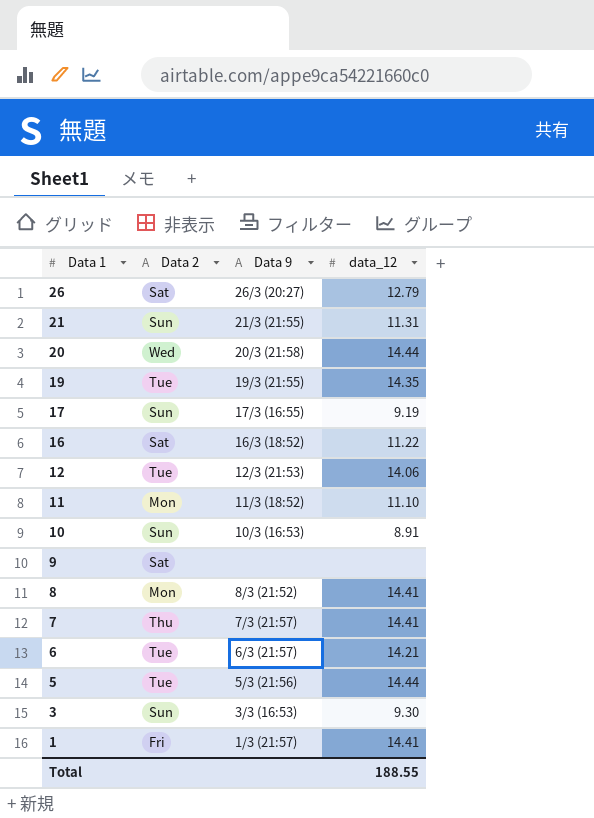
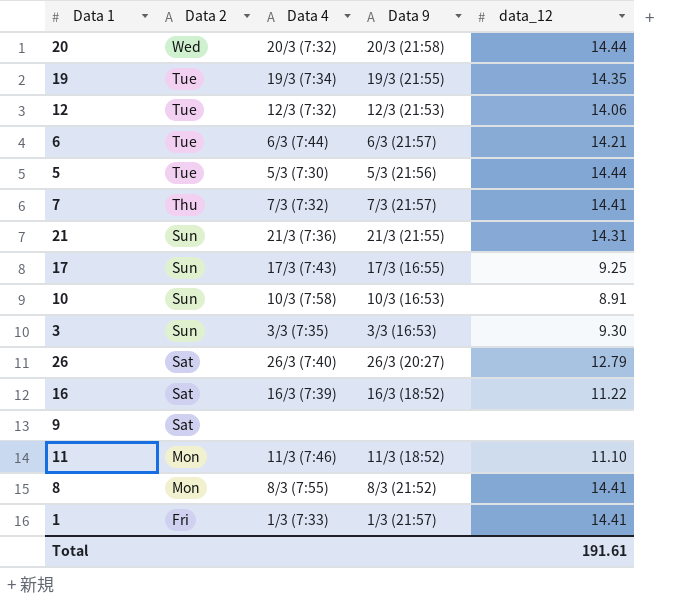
row order: Data 1 descending -> Data 2 descending
column Data 4 | position: none -> 3
21 | data_12: 11.31 -> 14.31
17 | data_12: 9.19 -> 9.25
Total | data_12: 188.55 -> 191.61

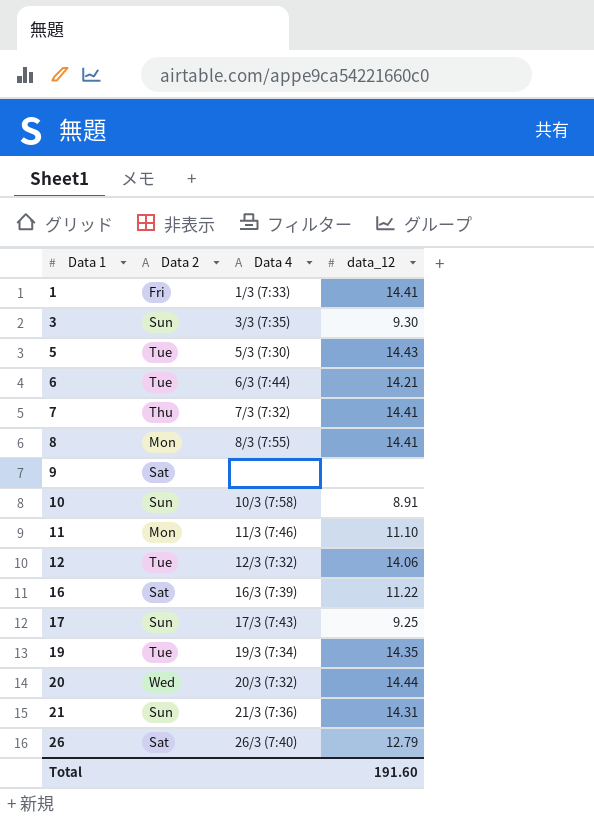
row order: Data 2 descending -> Data 1 ascending
column Data 9 | position: 4 -> none
5 | data_12: 14.44 -> 14.43
Total | data_12: 191.61 -> 191.60

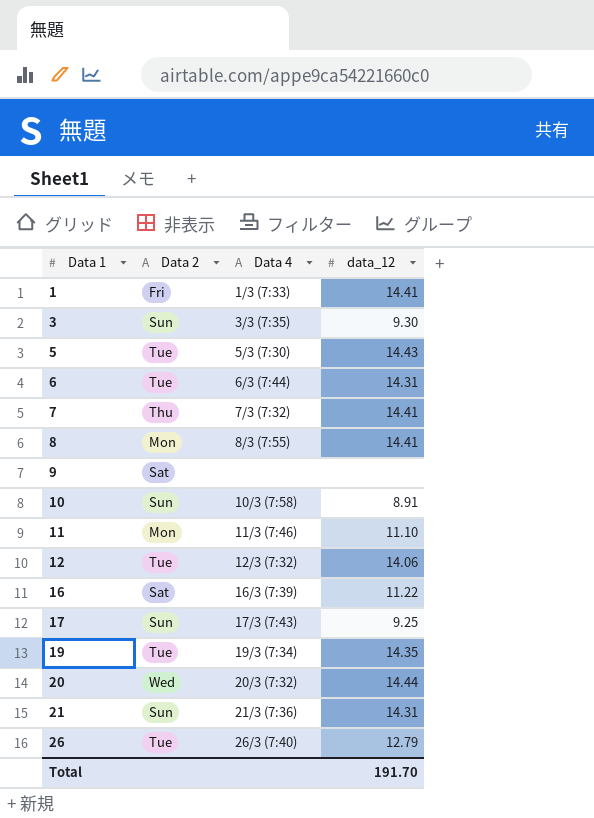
6 | data_12: 14.21 -> 14.31
26 | Data 2: Sat -> Tue
Total | data_12: 191.60 -> 191.70

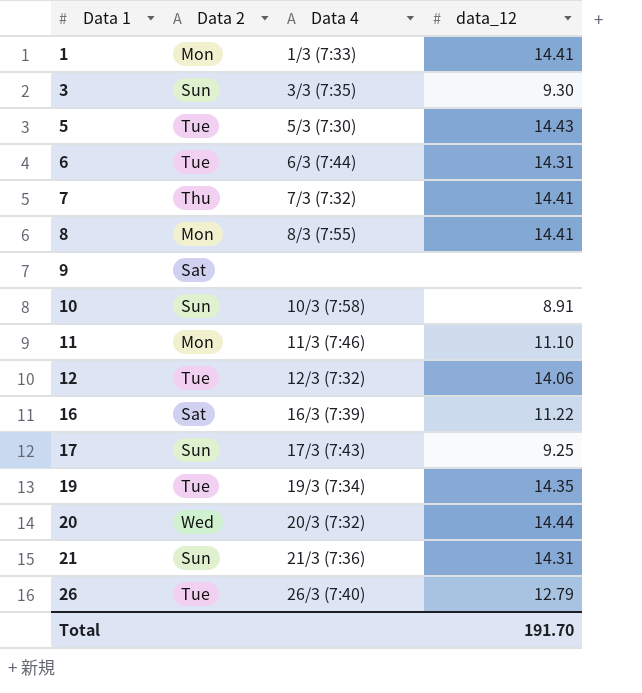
1 | Data 2: Fri -> Mon

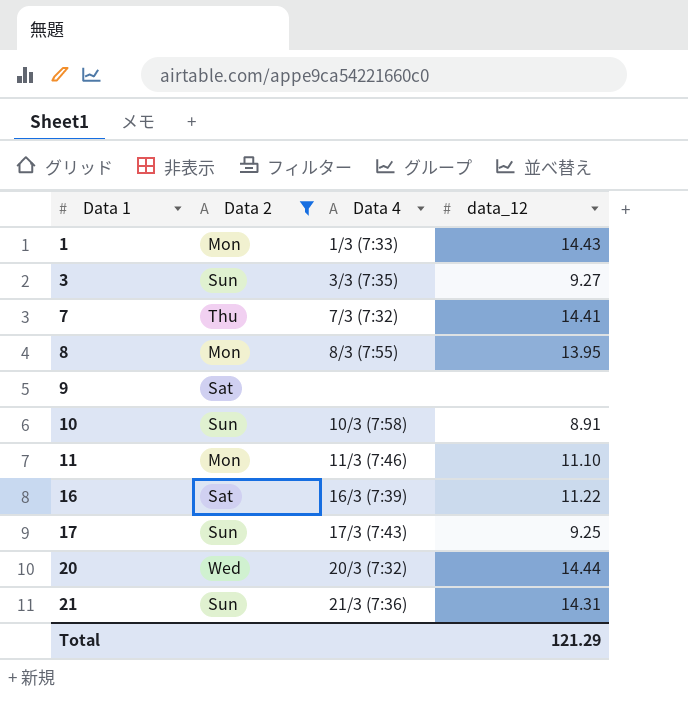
filter: none -> Data 2 != Tue
1 | data_12: 14.41 -> 14.43
3 | data_12: 9.30 -> 9.27
8 | data_12: 14.41 -> 13.95
Total | data_12: 191.70 -> 121.29

